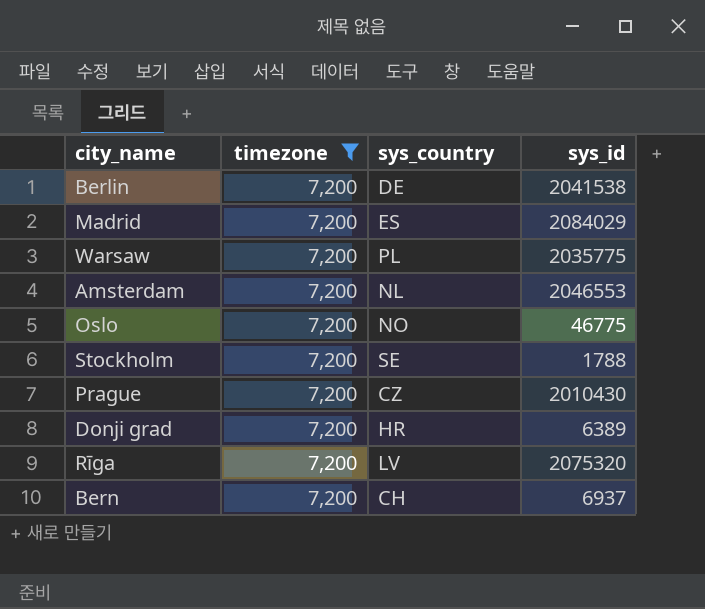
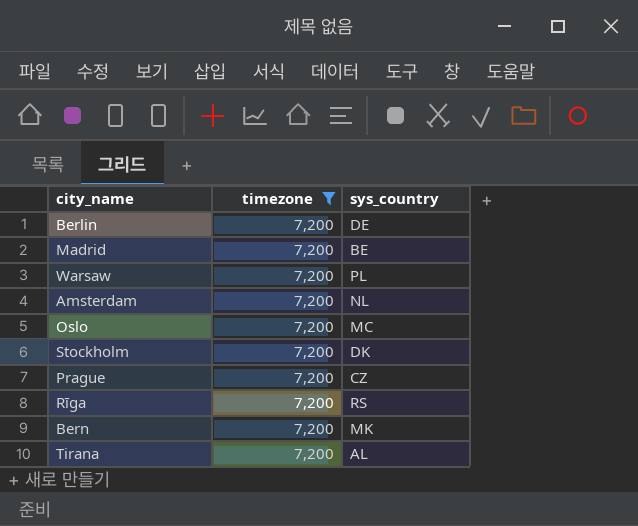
column sys_id | position: 4 -> none
row Donji grad: 7,200 | HR | 6389 -> none
Madrid | sys_country: ES -> BE
Oslo | sys_country: NO -> MC
Stockholm | sys_country: SE -> DK
Rīga | sys_country: LV -> RS
Bern | sys_country: CH -> MK
row Tirana: none -> 7,200 | AL

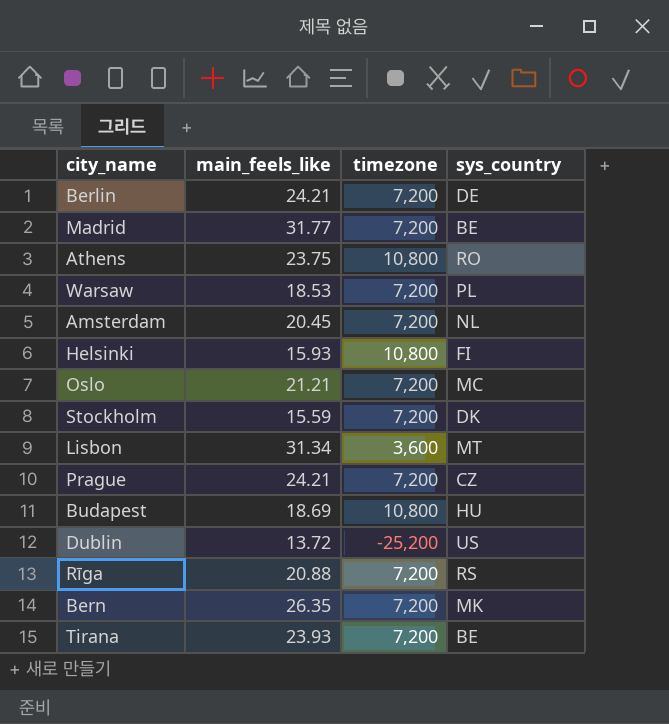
filter: timezone = 7,200 -> none
column main_feels_like | position: none -> 2
Tirana | sys_country: AL -> BE

